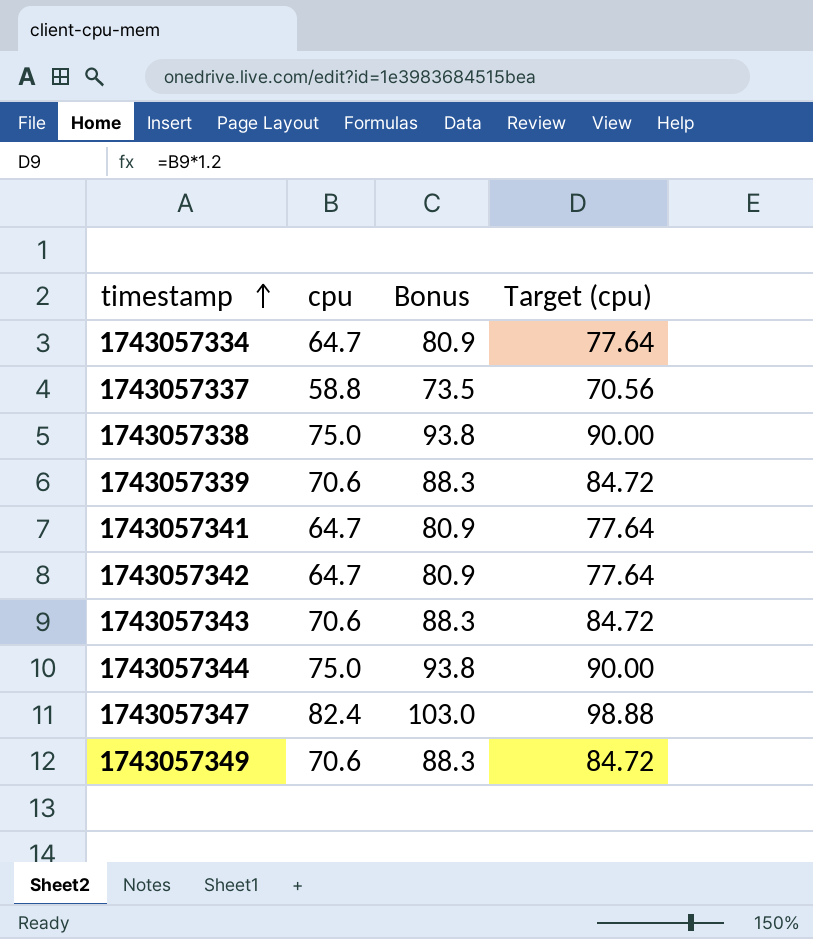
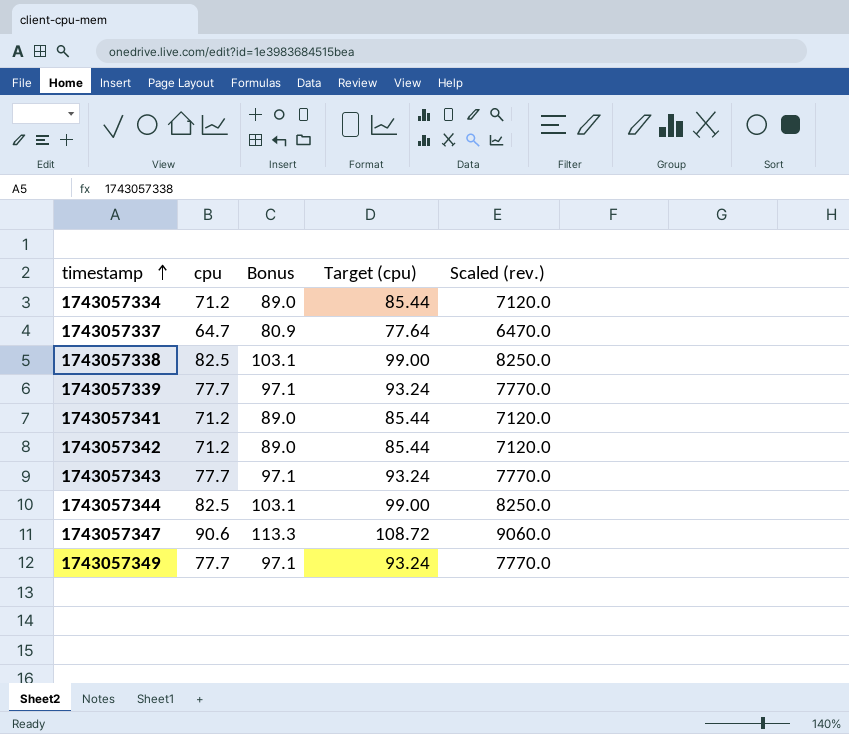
column Scaled (rev.) | formula: none -> [cpu] * 100
1743057334 | cpu: 64.7 -> 71.2
1743057334 | Bonus: 80.9 -> 89.0
1743057334 | Target (cpu): 77.64 -> 85.44
1743057337 | cpu: 58.8 -> 64.7
1743057337 | Bonus: 73.5 -> 80.9
1743057337 | Target (cpu): 70.56 -> 77.64
1743057338 | cpu: 75.0 -> 82.5
1743057338 | Bonus: 93.8 -> 103.1
1743057338 | Target (cpu): 90.00 -> 99.00
1743057339 | cpu: 70.6 -> 77.7
1743057339 | Bonus: 88.3 -> 97.1
1743057339 | Target (cpu): 84.72 -> 93.24
1743057341 | cpu: 64.7 -> 71.2
1743057341 | Bonus: 80.9 -> 89.0
1743057341 | Target (cpu): 77.64 -> 85.44
1743057342 | cpu: 64.7 -> 71.2
1743057342 | Bonus: 80.9 -> 89.0
1743057342 | Target (cpu): 77.64 -> 85.44
1743057343 | cpu: 70.6 -> 77.7
1743057343 | Bonus: 88.3 -> 97.1
1743057343 | Target (cpu): 84.72 -> 93.24
1743057344 | cpu: 75.0 -> 82.5
1743057344 | Bonus: 93.8 -> 103.1
1743057344 | Target (cpu): 90.00 -> 99.00
1743057347 | cpu: 82.4 -> 90.6
1743057347 | Bonus: 103.0 -> 113.3
1743057347 | Target (cpu): 98.88 -> 108.72
1743057349 | cpu: 70.6 -> 77.7
1743057349 | Bonus: 88.3 -> 97.1
1743057349 | Target (cpu): 84.72 -> 93.24

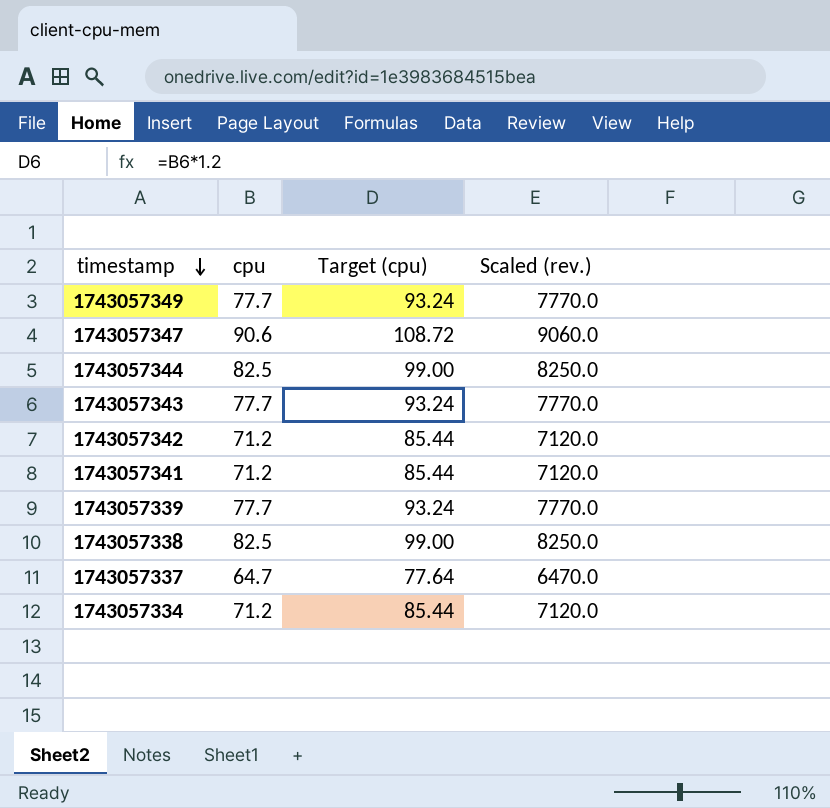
row order: timestamp ascending -> timestamp descending
column Bonus | formula: [cpu] * 1.25 -> none

